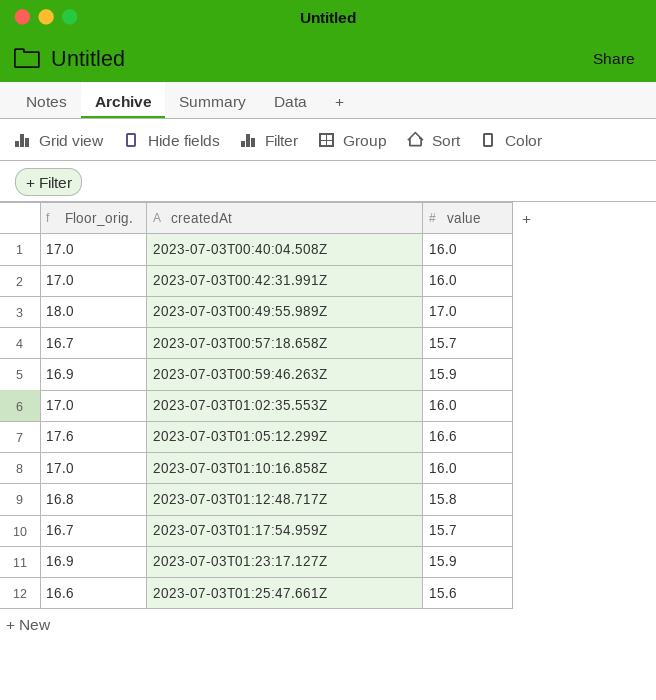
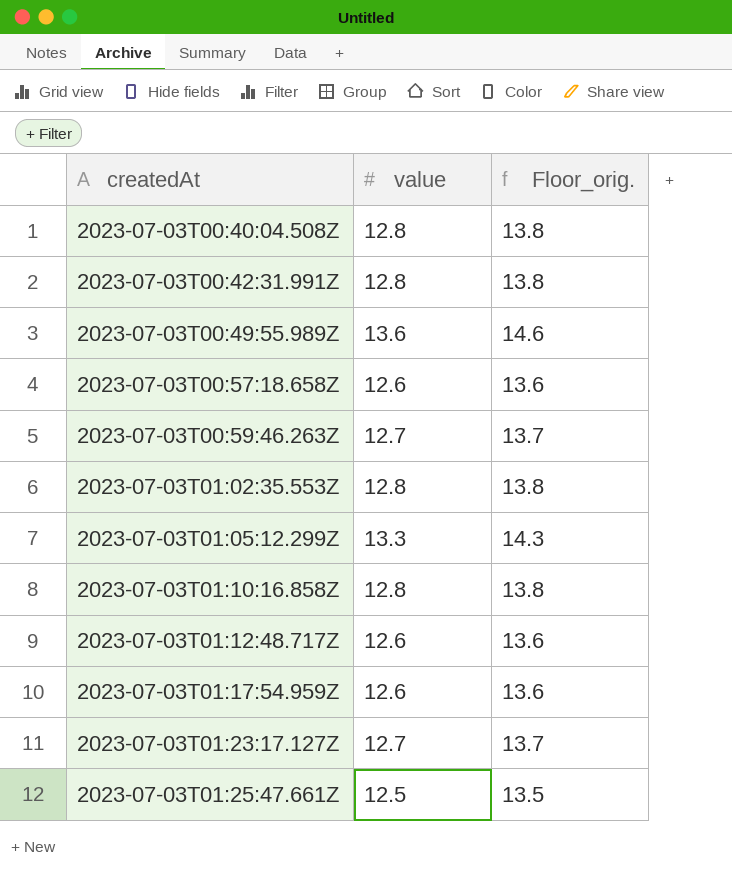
column Floor_orig. | position: 1 -> 3
2023-07-03T00:40:04.508Z | value: 16.0 -> 12.8
2023-07-03T00:40:04.508Z | Floor_orig.: 17.0 -> 13.8
2023-07-03T00:42:31.991Z | value: 16.0 -> 12.8
2023-07-03T00:42:31.991Z | Floor_orig.: 17.0 -> 13.8
2023-07-03T00:49:55.989Z | value: 17.0 -> 13.6
2023-07-03T00:49:55.989Z | Floor_orig.: 18.0 -> 14.6
2023-07-03T00:57:18.658Z | value: 15.7 -> 12.6
2023-07-03T00:57:18.658Z | Floor_orig.: 16.7 -> 13.6
2023-07-03T00:59:46.263Z | value: 15.9 -> 12.7
2023-07-03T00:59:46.263Z | Floor_orig.: 16.9 -> 13.7
2023-07-03T01:02:35.553Z | value: 16.0 -> 12.8
2023-07-03T01:02:35.553Z | Floor_orig.: 17.0 -> 13.8
2023-07-03T01:05:12.299Z | value: 16.6 -> 13.3
2023-07-03T01:05:12.299Z | Floor_orig.: 17.6 -> 14.3
2023-07-03T01:10:16.858Z | value: 16.0 -> 12.8
2023-07-03T01:10:16.858Z | Floor_orig.: 17.0 -> 13.8
2023-07-03T01:12:48.717Z | value: 15.8 -> 12.6
2023-07-03T01:12:48.717Z | Floor_orig.: 16.8 -> 13.6
2023-07-03T01:17:54.959Z | value: 15.7 -> 12.6
2023-07-03T01:17:54.959Z | Floor_orig.: 16.7 -> 13.6
2023-07-03T01:23:17.127Z | value: 15.9 -> 12.7
2023-07-03T01:23:17.127Z | Floor_orig.: 16.9 -> 13.7
2023-07-03T01:25:47.661Z | value: 15.6 -> 12.5
2023-07-03T01:25:47.661Z | Floor_orig.: 16.6 -> 13.5

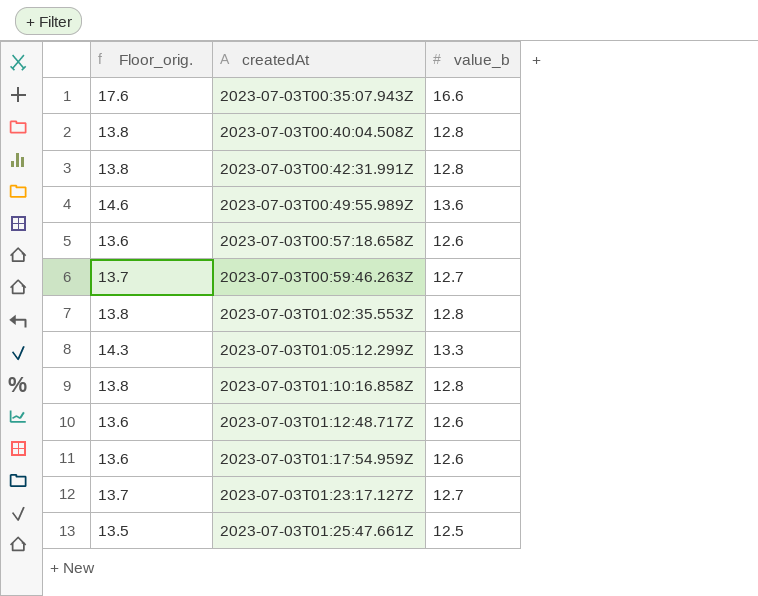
column Floor_orig. | position: 3 -> 1
column name: value -> value_b
row 2023-07-03T00:35:07.943Z: none -> 17.6 | 16.6

